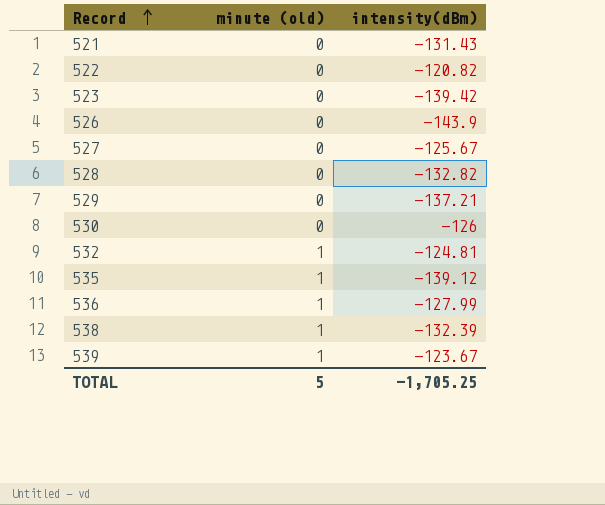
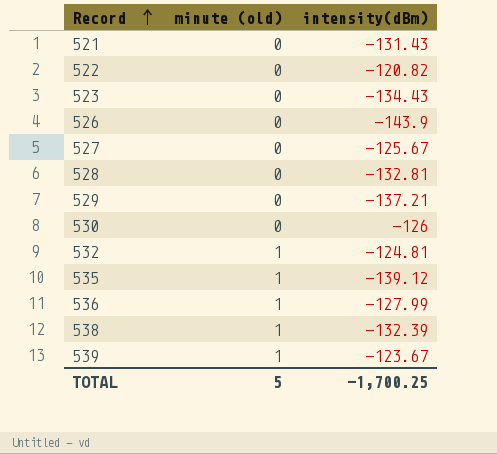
523 | intensity(dBm): -139.42 -> -134.43
528 | intensity(dBm): -132.82 -> -132.81
TOTAL | intensity(dBm): -1,705.25 -> -1,700.25

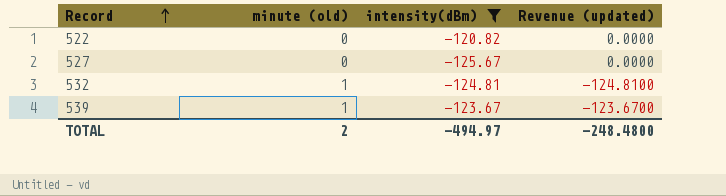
filter: none -> intensity(dBm) >= -125.67
column Revenue (updated) | formula: none -> [minute (old)] * [intensity(dBm)]
TOTAL | minute (old): 5 -> 2
TOTAL | intensity(dBm): -1,700.25 -> -494.97

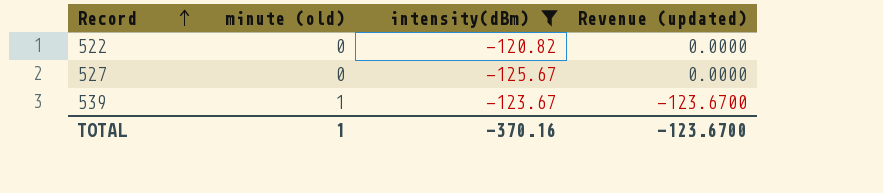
row 532: 1 | -124.81 | -124.8100 -> none
TOTAL | minute (old): 2 -> 1
TOTAL | intensity(dBm): -494.97 -> -370.16
TOTAL | Revenue (updated): -248.4800 -> -123.6700

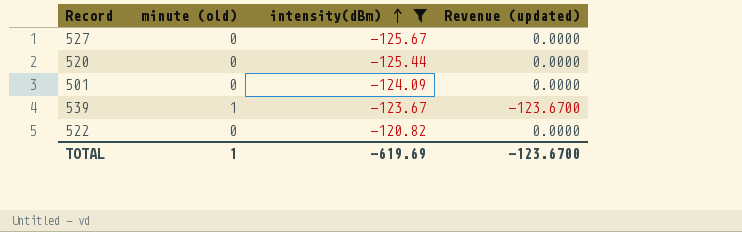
row order: Record ascending -> intensity(dBm) ascending
row 520: none -> 0 | -125.44 | 0.0000
row 501: none -> 0 | -124.09 | 0.0000
TOTAL | intensity(dBm): -370.16 -> -619.69

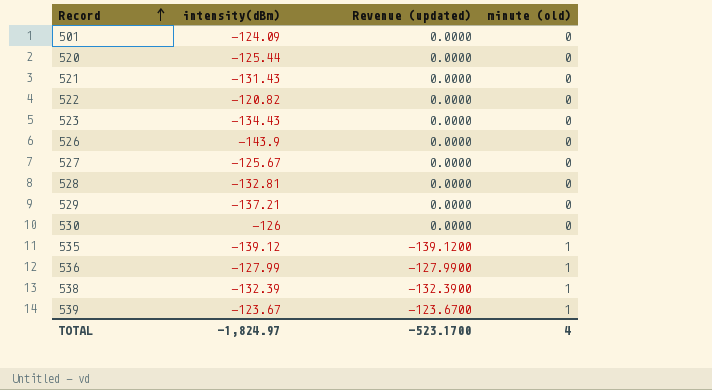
filter: intensity(dBm) >= -125.67 -> none
row order: intensity(dBm) ascending -> Record ascending
column minute (old) | position: 2 -> 4
TOTAL | intensity(dBm): -619.69 -> -1,824.97
TOTAL | Revenue (updated): -123.6700 -> -523.1700
TOTAL | minute (old): 1 -> 4

